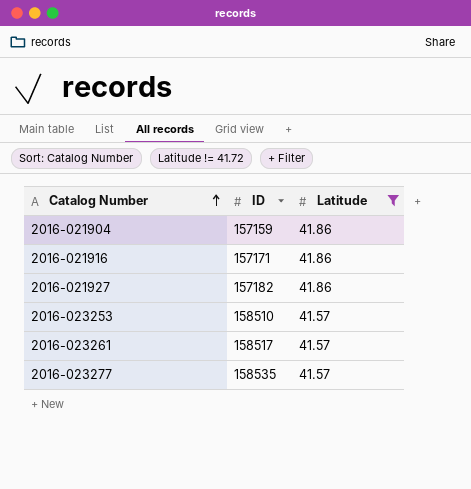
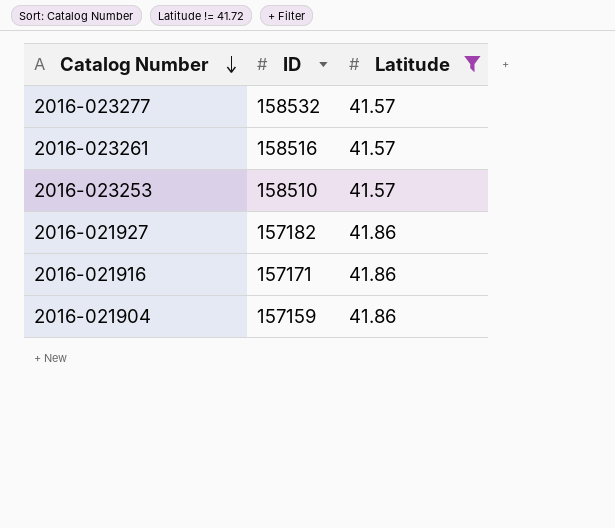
row order: Catalog Number ascending -> Catalog Number descending
2016-023277 | ID: 158535 -> 158532
2016-023261 | ID: 158517 -> 158516

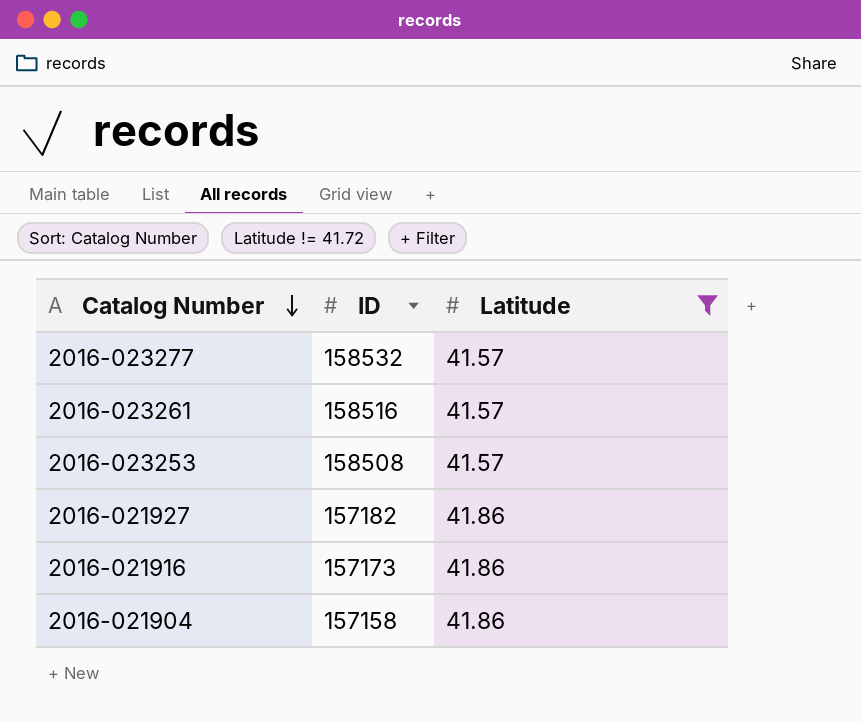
2016-023253 | ID: 158510 -> 158508
2016-021916 | ID: 157171 -> 157173
2016-021904 | ID: 157159 -> 157158

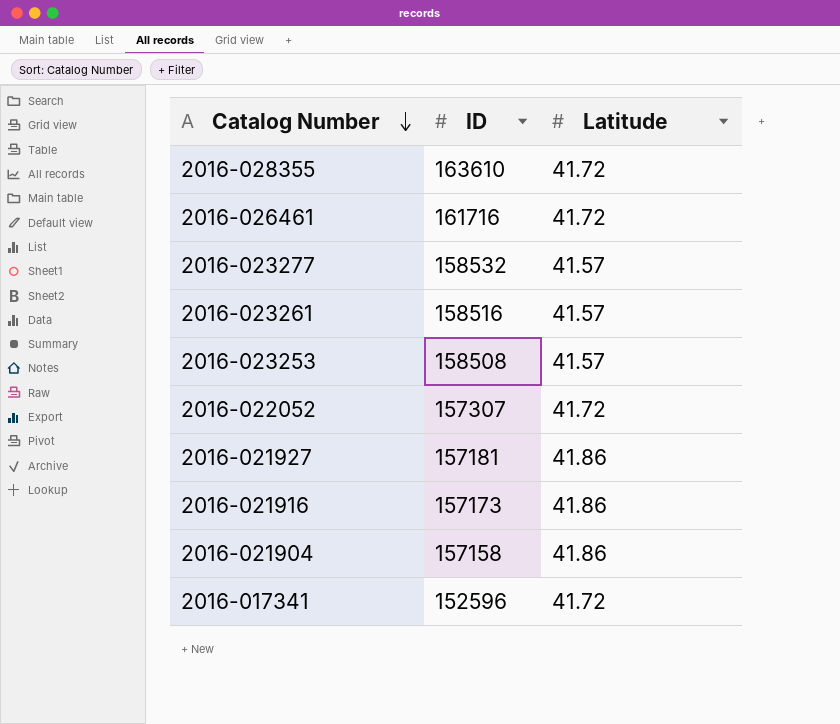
filter: Latitude != 41.72 -> none
2016-021927 | ID: 157182 -> 157181

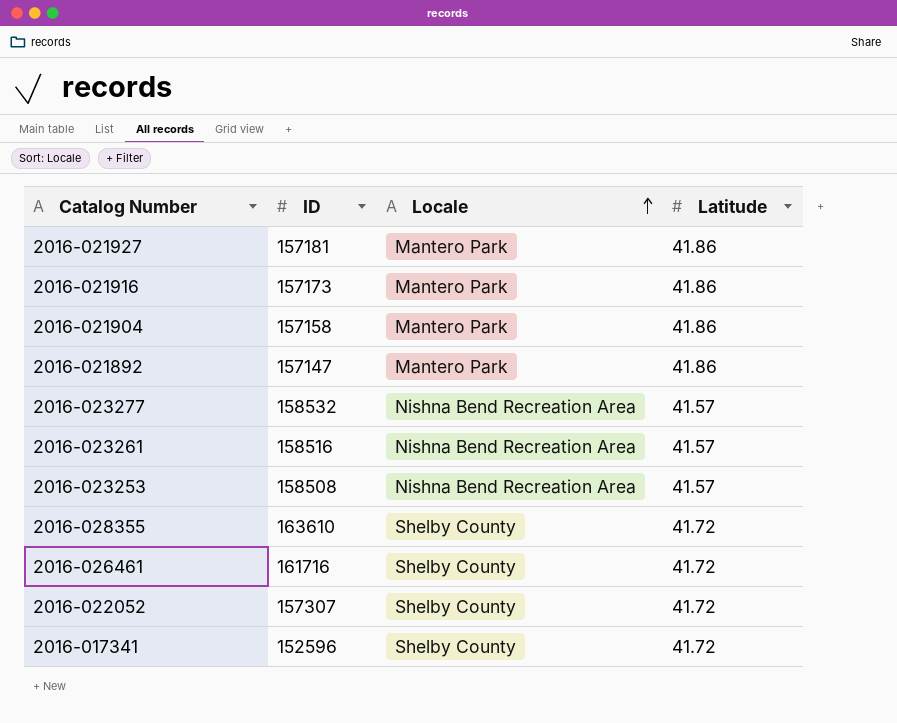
row order: Catalog Number descending -> Locale ascending
column Locale | position: none -> 3
row 2016-021892: none -> 157147 | Mantero Park | 41.86

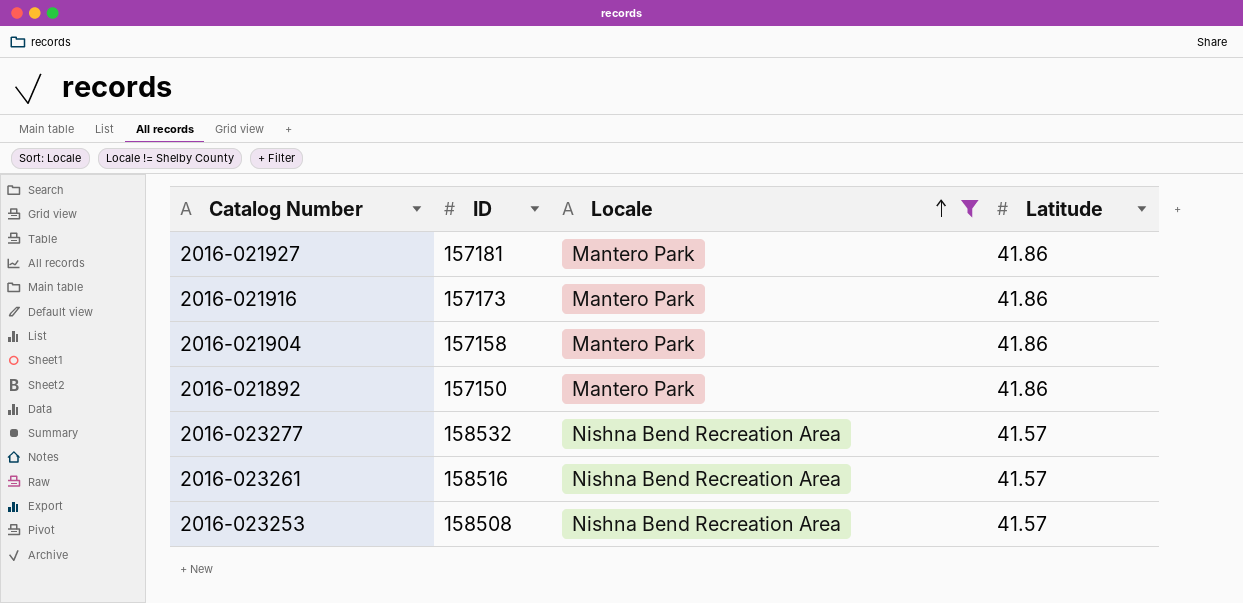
filter: none -> Locale != Shelby County
2016-021892 | ID: 157147 -> 157150

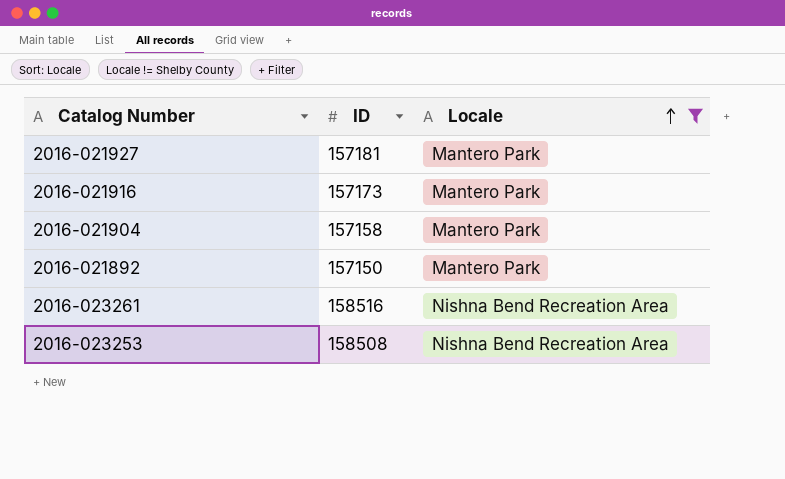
column Latitude | position: 4 -> none
row 2016-023277: 158532 | Nishna Bend Recreation Area | 41.57 -> none

